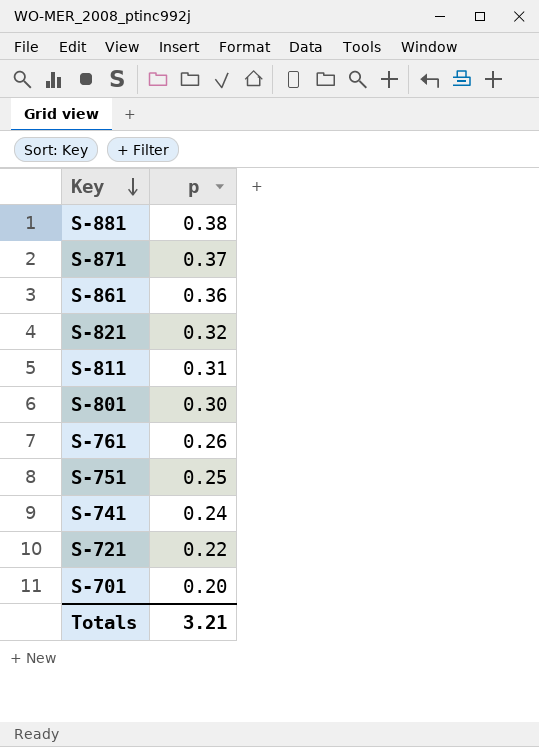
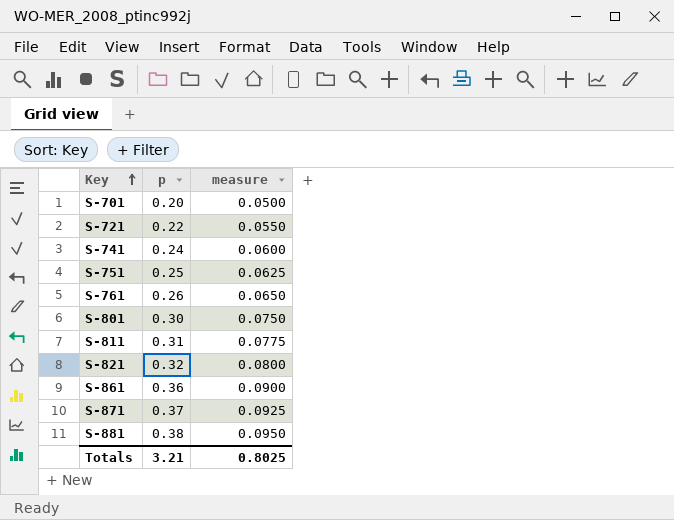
row order: Key descending -> Key ascending
column measure | formula: none -> [p] * 0.25

